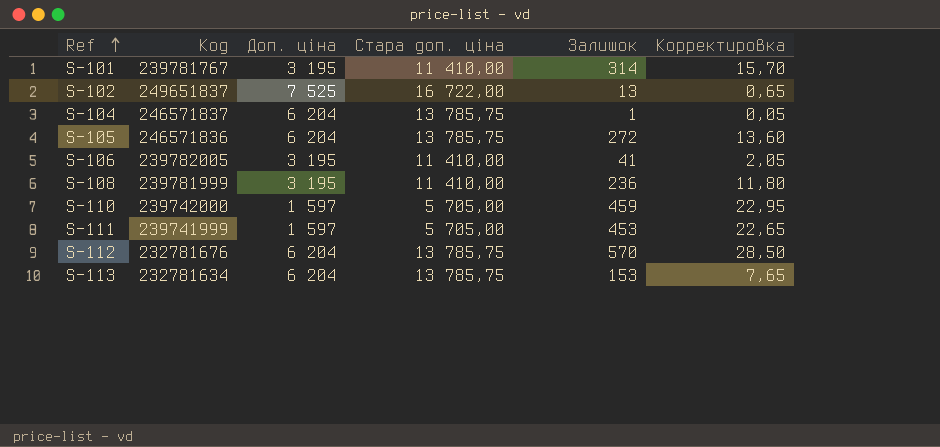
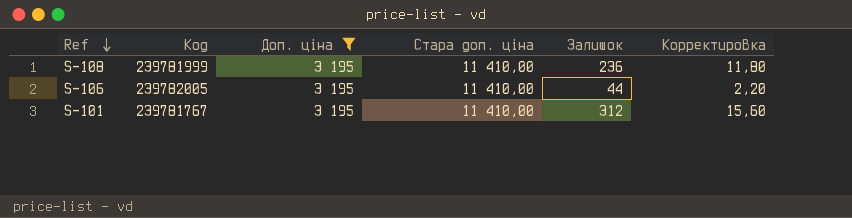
filter: none -> Доп. ціна = 3 195
row order: Ref ascending -> Ref descending
S-106 | Залишок: 41 -> 44
S-106 | Корректировка: 2,05 -> 2,20
S-101 | Залишок: 314 -> 312
S-101 | Корректировка: 15,70 -> 15,60

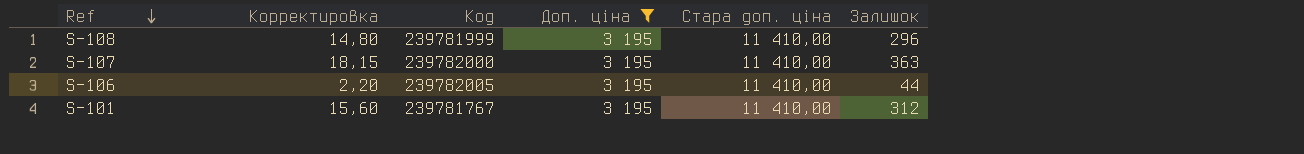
column Корректировка | position: 6 -> 2
S-108 | Корректировка: 11,80 -> 14,80
S-108 | Залишок: 236 -> 296
row S-107: none -> 18,15 | 239782000 | 3 195 | 11 410,00 | 363

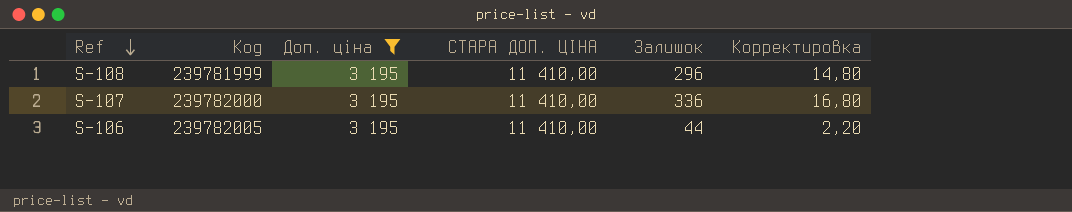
column name: Стара доп. ціна -> СТАРА ДОП. ЦІНА
column Корректировка | position: 2 -> 6
row S-101: 15,60 | 239781767 | 3 195 | 11 410,00 | 312 -> none
S-107 | Залишок: 363 -> 336
S-107 | Корректировка: 18,15 -> 16,80

